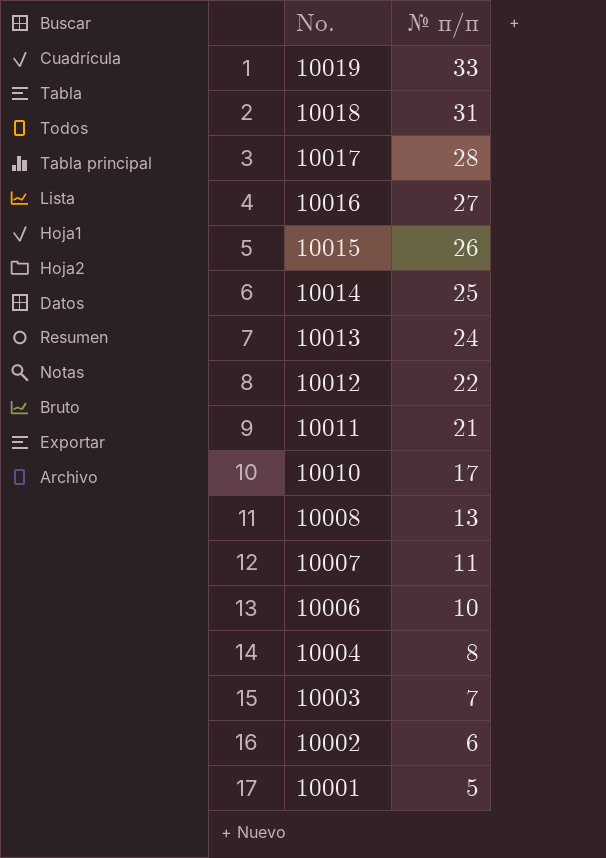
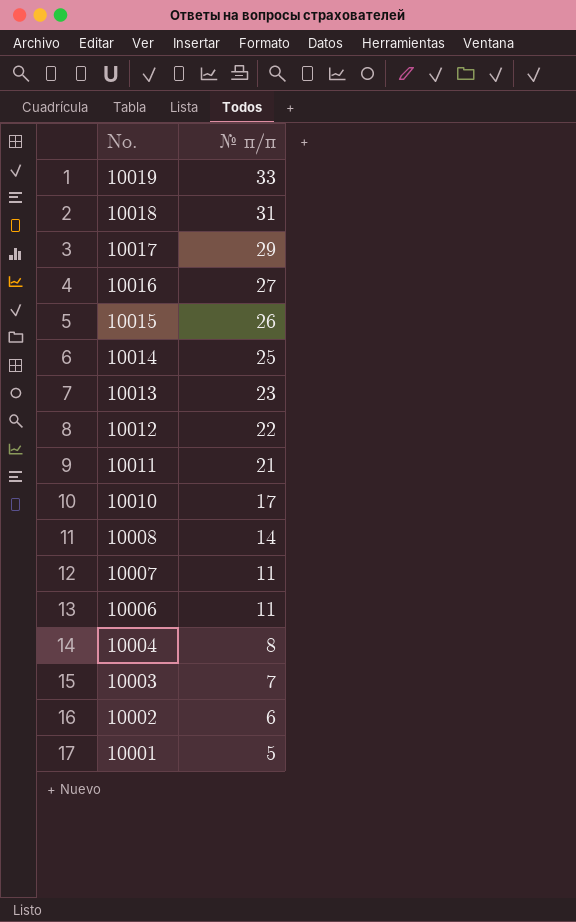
10017 | № п/п: 28 -> 29
10013 | № п/п: 24 -> 23
10008 | № п/п: 13 -> 14
10006 | № п/п: 10 -> 11

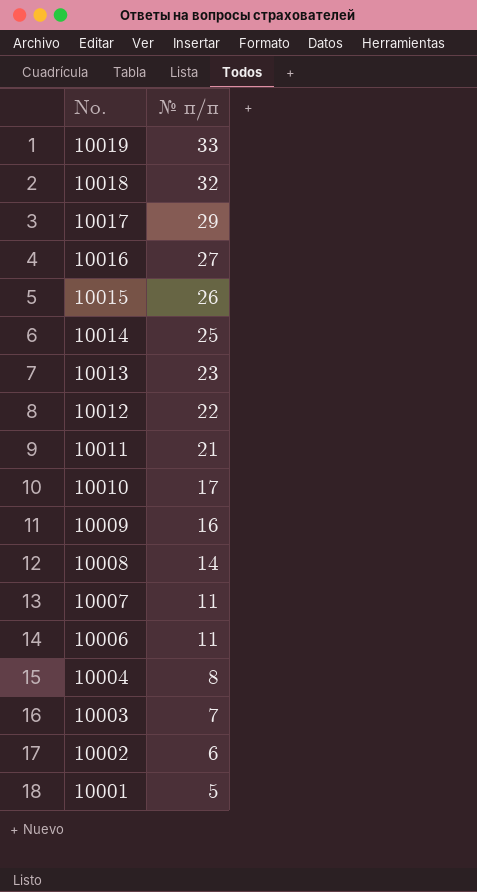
10018 | № п/п: 31 -> 32
row 10009: none -> 16

